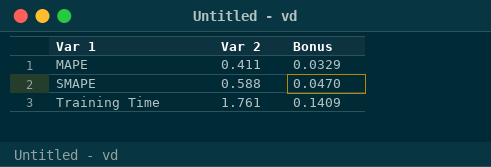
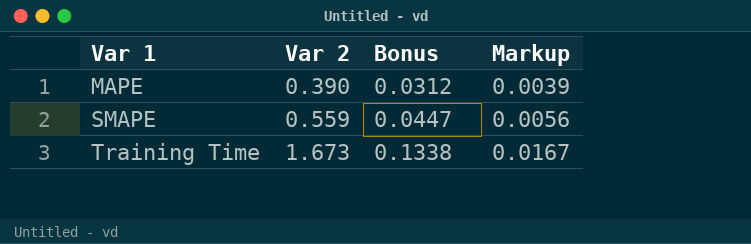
column Markup | formula: none -> [Var 2] * 0.01
MAPE | Var 2: 0.411 -> 0.390
MAPE | Bonus: 0.0329 -> 0.0312
SMAPE | Var 2: 0.588 -> 0.559
SMAPE | Bonus: 0.0470 -> 0.0447
Training Time | Var 2: 1.761 -> 1.673
Training Time | Bonus: 0.1409 -> 0.1338

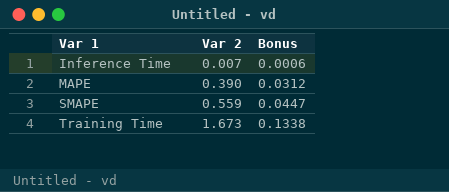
column Markup | formula: [Var 2] * 0.01 -> none
row Inference Time: none -> 0.007 | 0.0006

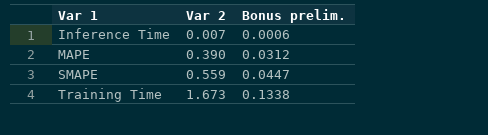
column name: Bonus -> Bonus prelim.

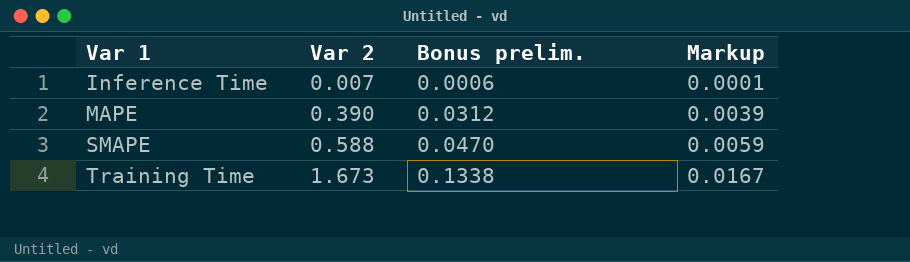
column Markup | formula: none -> [Var 2] * 0.01
SMAPE | Var 2: 0.559 -> 0.588
SMAPE | Bonus prelim.: 0.0447 -> 0.0470

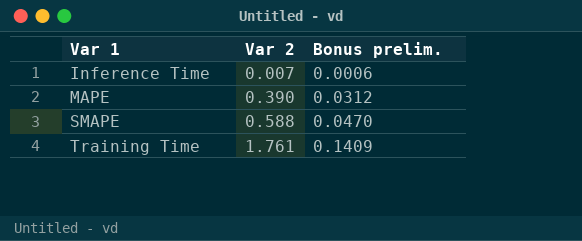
column Markup | formula: [Var 2] * 0.01 -> none
Training Time | Var 2: 1.673 -> 1.761
Training Time | Bonus prelim.: 0.1338 -> 0.1409

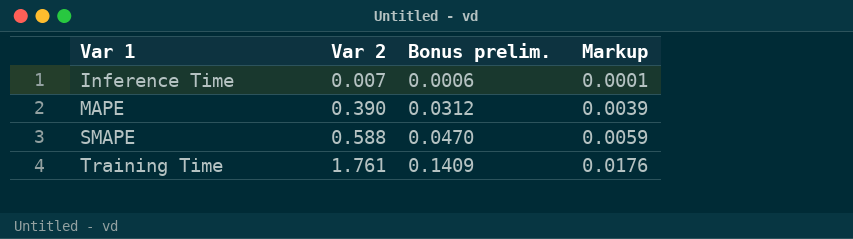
column Markup | formula: none -> [Var 2] * 0.01

